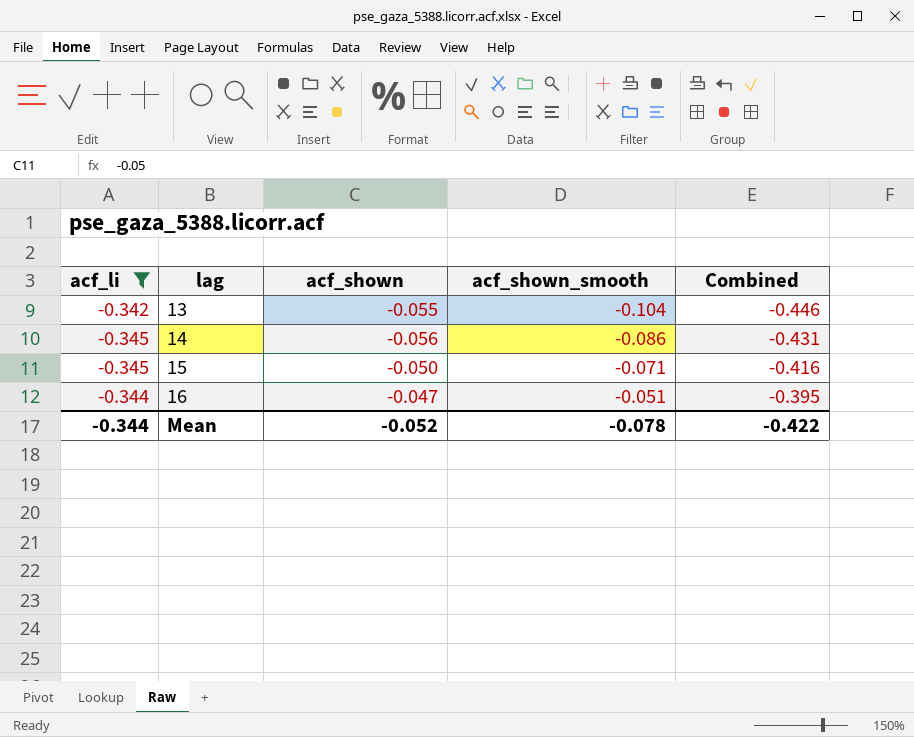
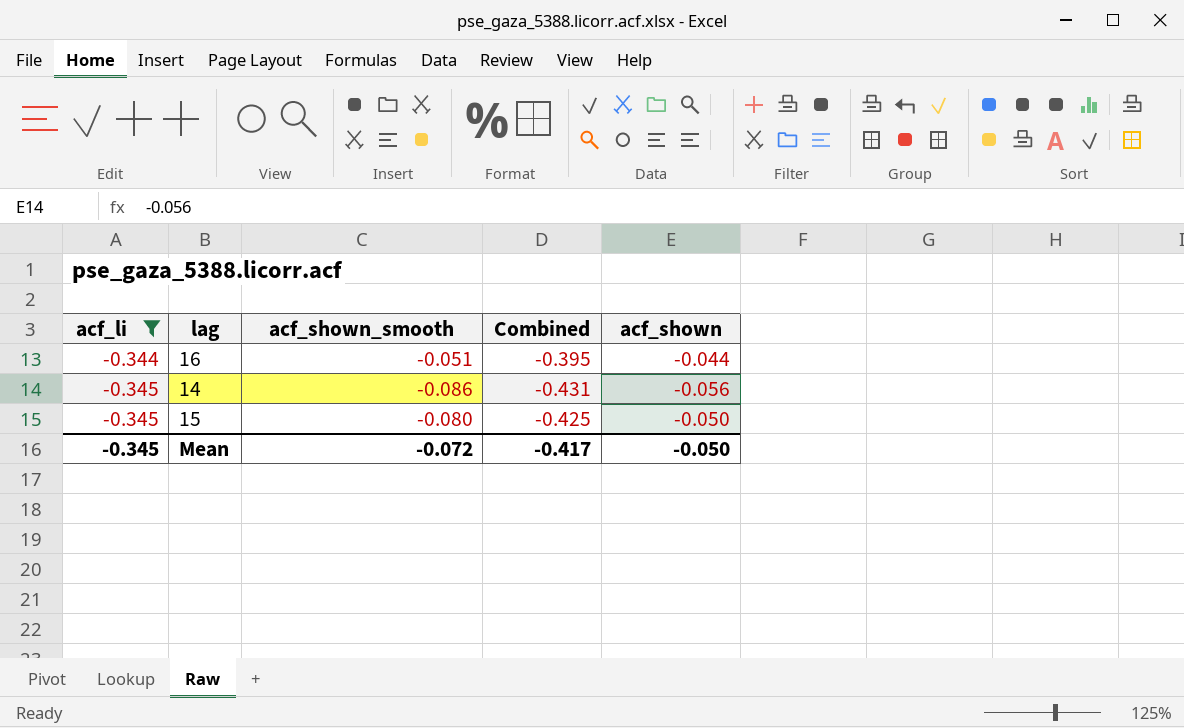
row order: lag ascending -> acf_li descending
column acf_shown | position: 3 -> 5
row 13: -0.342 | -0.055 | -0.104 | -0.446 -> none
16 | acf_shown: -0.047 -> -0.044
15 | acf_shown_smooth: -0.071 -> -0.080
15 | Combined: -0.416 -> -0.425
Mean | acf_li: -0.344 -> -0.345
Mean | acf_shown_smooth: -0.078 -> -0.072
Mean | Combined: -0.422 -> -0.417
Mean | acf_shown: -0.052 -> -0.050

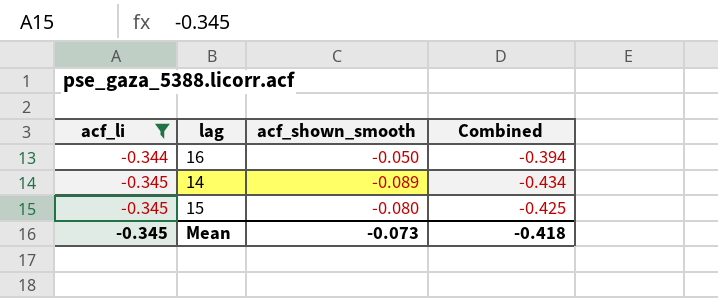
column acf_shown | position: 5 -> none
16 | acf_shown_smooth: -0.051 -> -0.050
16 | Combined: -0.395 -> -0.394
14 | acf_shown_smooth: -0.086 -> -0.089
14 | Combined: -0.431 -> -0.434
Mean | acf_shown_smooth: -0.072 -> -0.073
Mean | Combined: -0.417 -> -0.418

